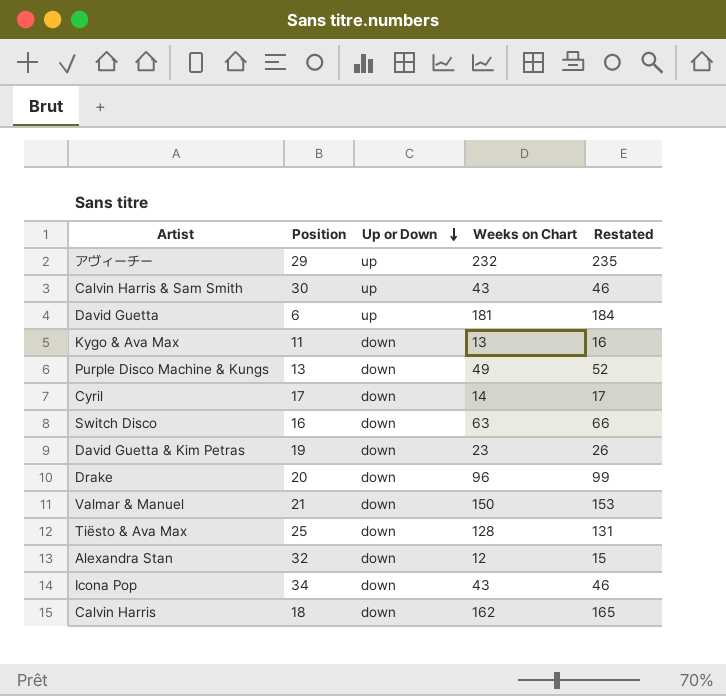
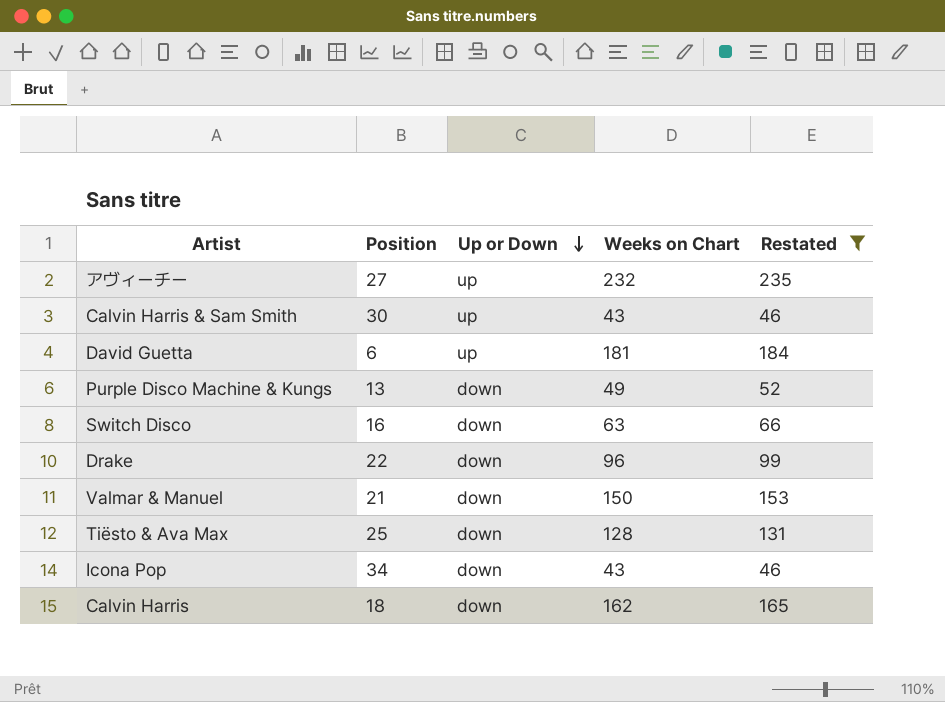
filter: none -> Restated >= 46
アヴィーチー | Position: 29 -> 27
Drake | Position: 20 -> 22

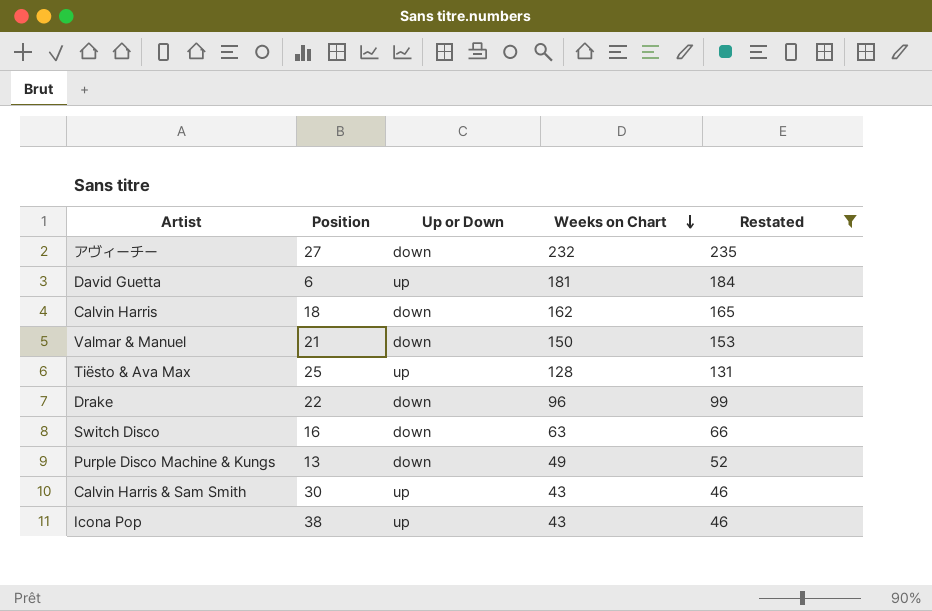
row order: Up or Down descending -> Weeks on Chart descending
アヴィーチー | Up or Down: up -> down
Tiësto & Ava Max | Up or Down: down -> up
Icona Pop | Position: 34 -> 38
Icona Pop | Up or Down: down -> up

